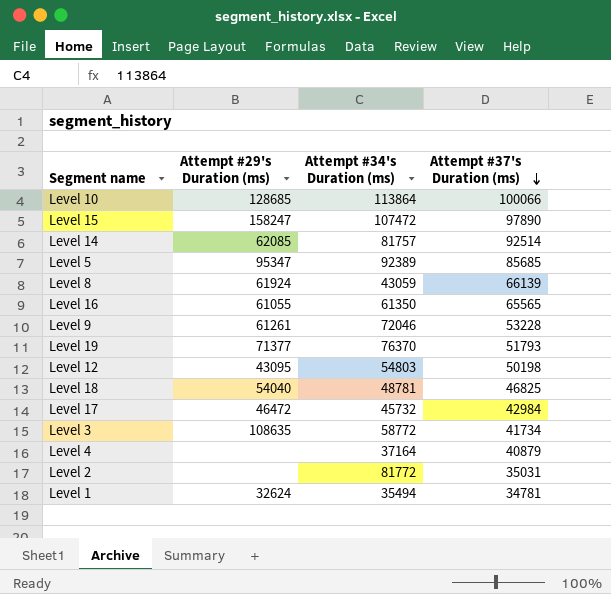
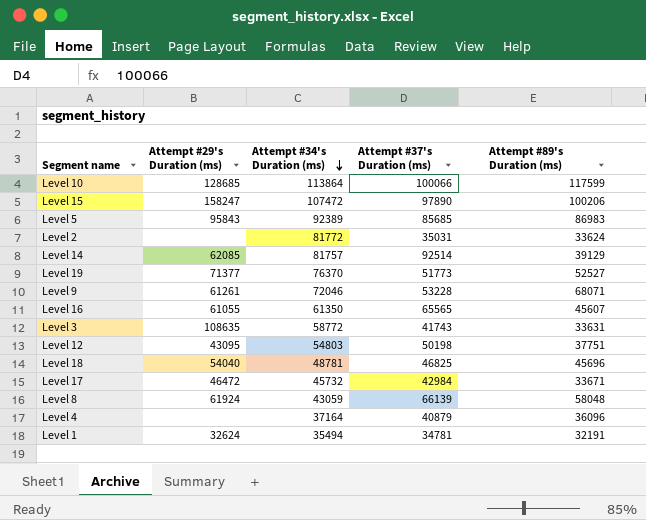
row order: Attempt #37's Duration (ms) descending -> Attempt #34's Duration (ms) descending
column Attempt #89's Duration (ms) | position: none -> 5
Level 5 | Attempt #29's Duration (ms): 95347 -> 95843
Level 19 | Attempt #37's Duration (ms): 51793 -> 51773
Level 3 | Attempt #37's Duration (ms): 41734 -> 41743

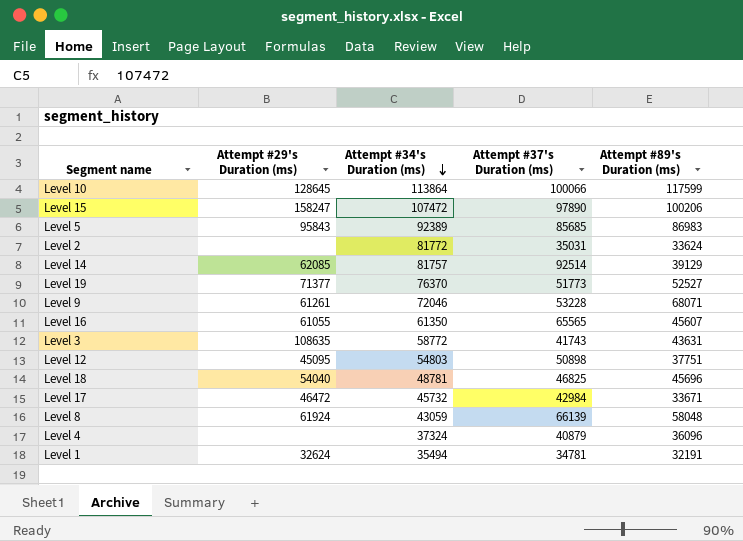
Level 10 | Attempt #29's Duration (ms): 128685 -> 128645
Level 3 | Attempt #89's Duration (ms): 33631 -> 43631
Level 12 | Attempt #29's Duration (ms): 43095 -> 45095
Level 12 | Attempt #37's Duration (ms): 50198 -> 50898
Level 4 | Attempt #34's Duration (ms): 37164 -> 37324

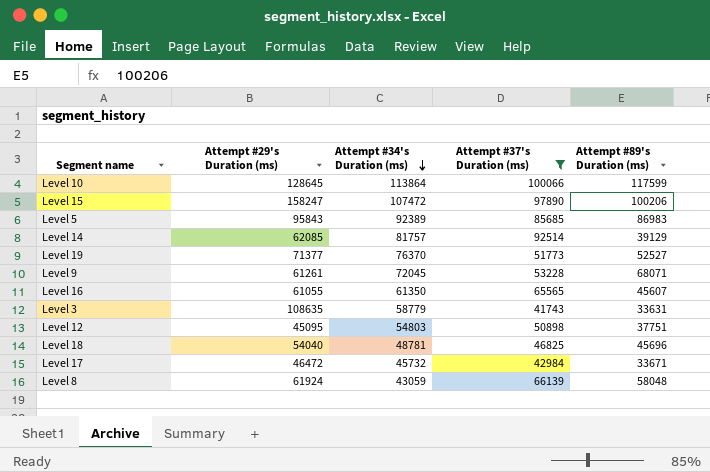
filter: none -> Attempt #37's Duration (ms) >= 41743
Level 9 | Attempt #34's Duration (ms): 72046 -> 72045
Level 3 | Attempt #34's Duration (ms): 58772 -> 58779
Level 3 | Attempt #89's Duration (ms): 43631 -> 33631

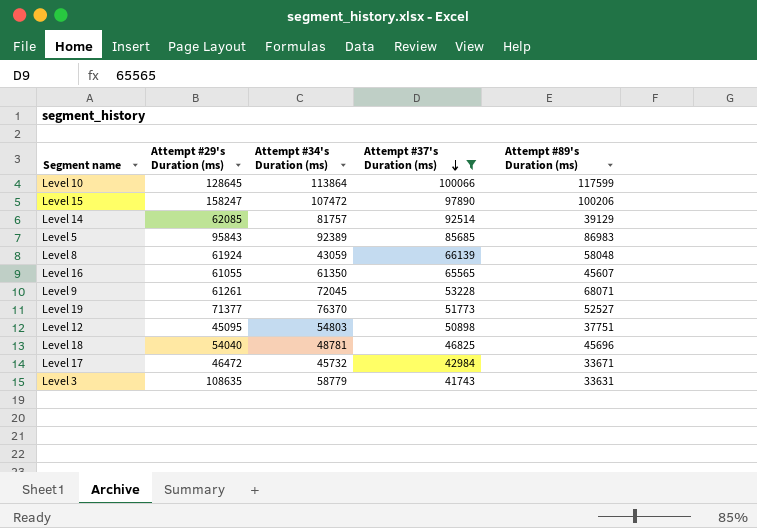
row order: Attempt #34's Duration (ms) descending -> Attempt #37's Duration (ms) descending

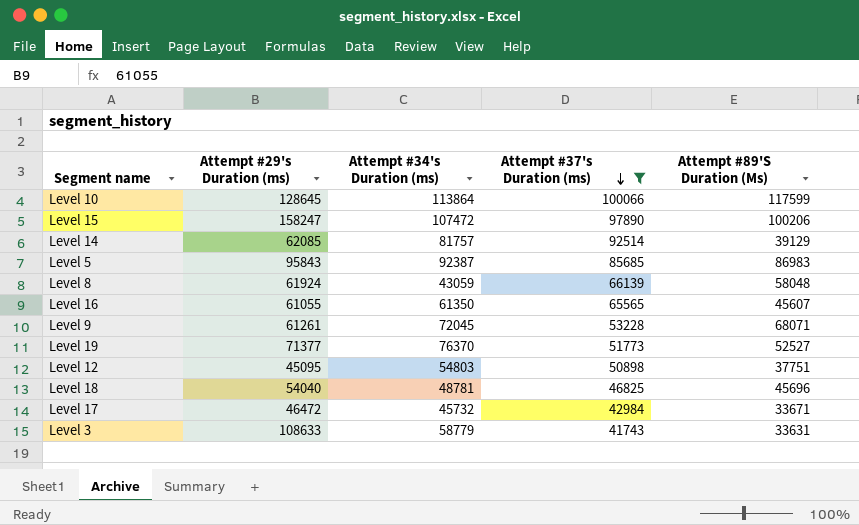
column name: Attempt #89's Duration (ms) -> Attempt #89'S Duration (Ms)
Level 5 | Attempt #34's Duration (ms): 92389 -> 92387
Level 3 | Attempt #29's Duration (ms): 108635 -> 108633

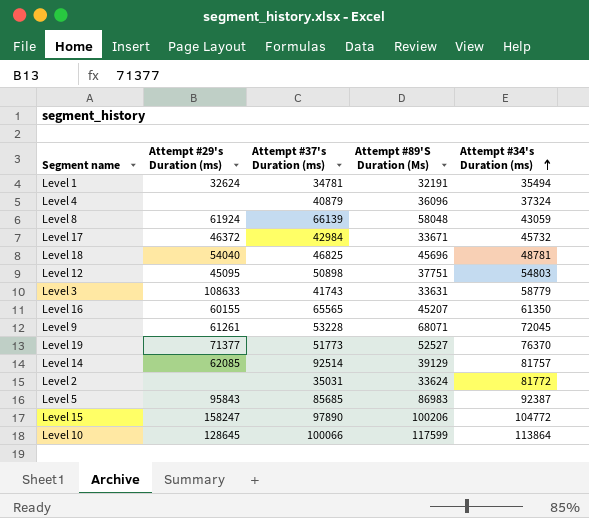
filter: Attempt #37's Duration (ms) >= 41743 -> none
row order: Attempt #37's Duration (ms) descending -> Attempt #34's Duration (ms) ascending
column Attempt #34's Duration (ms) | position: 3 -> 5
Level 17 | Attempt #29's Duration (ms): 46472 -> 46372
Level 16 | Attempt #29's Duration (ms): 61055 -> 60155
Level 16 | Attempt #89'S Duration (Ms): 45607 -> 45207
Level 15 | Attempt #34's Duration (ms): 107472 -> 104772

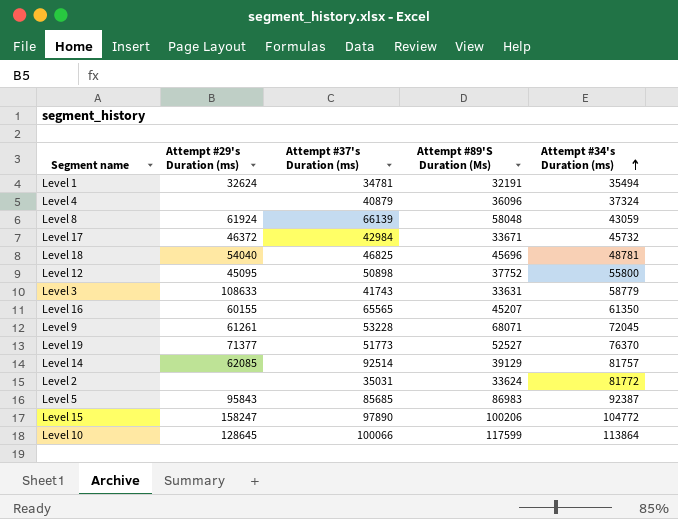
Level 12 | Attempt #89'S Duration (Ms): 37751 -> 37752
Level 12 | Attempt #34's Duration (ms): 54803 -> 55800

